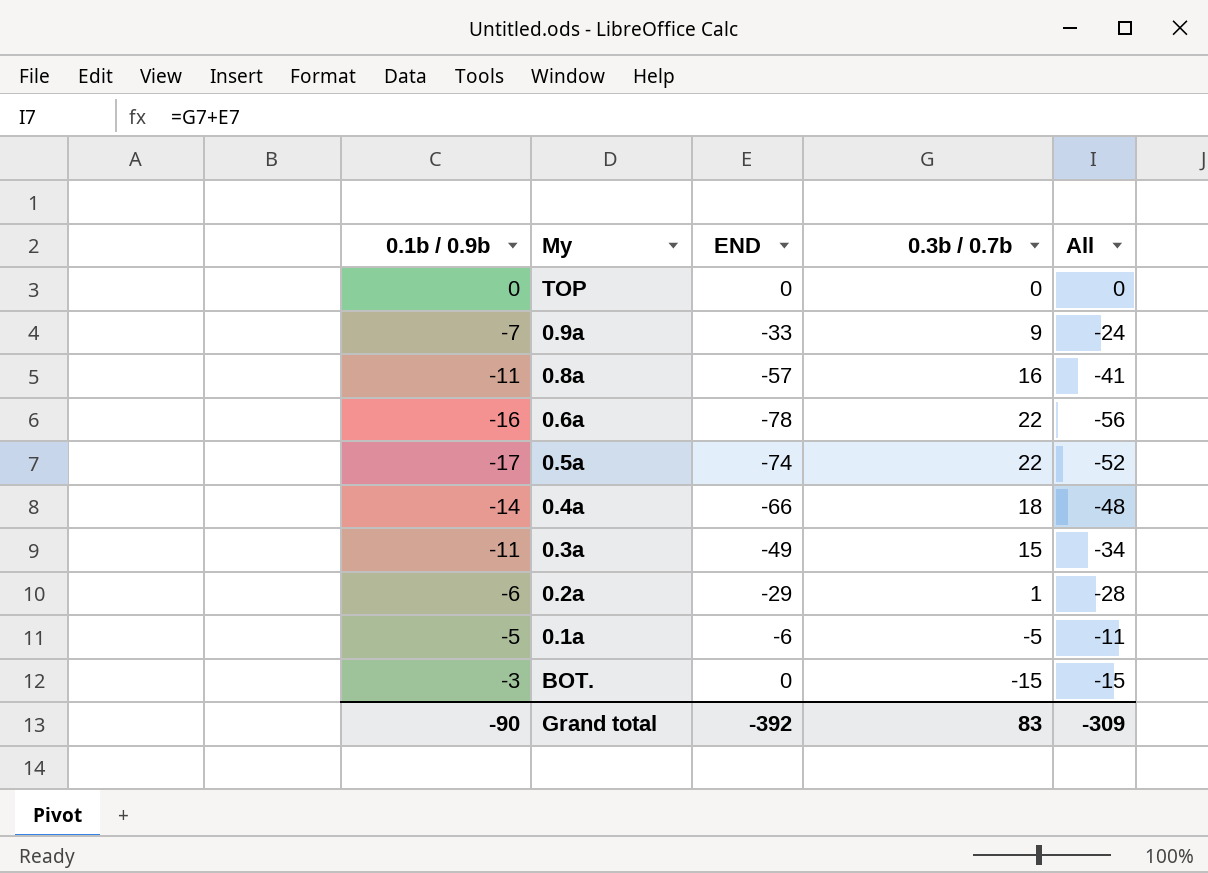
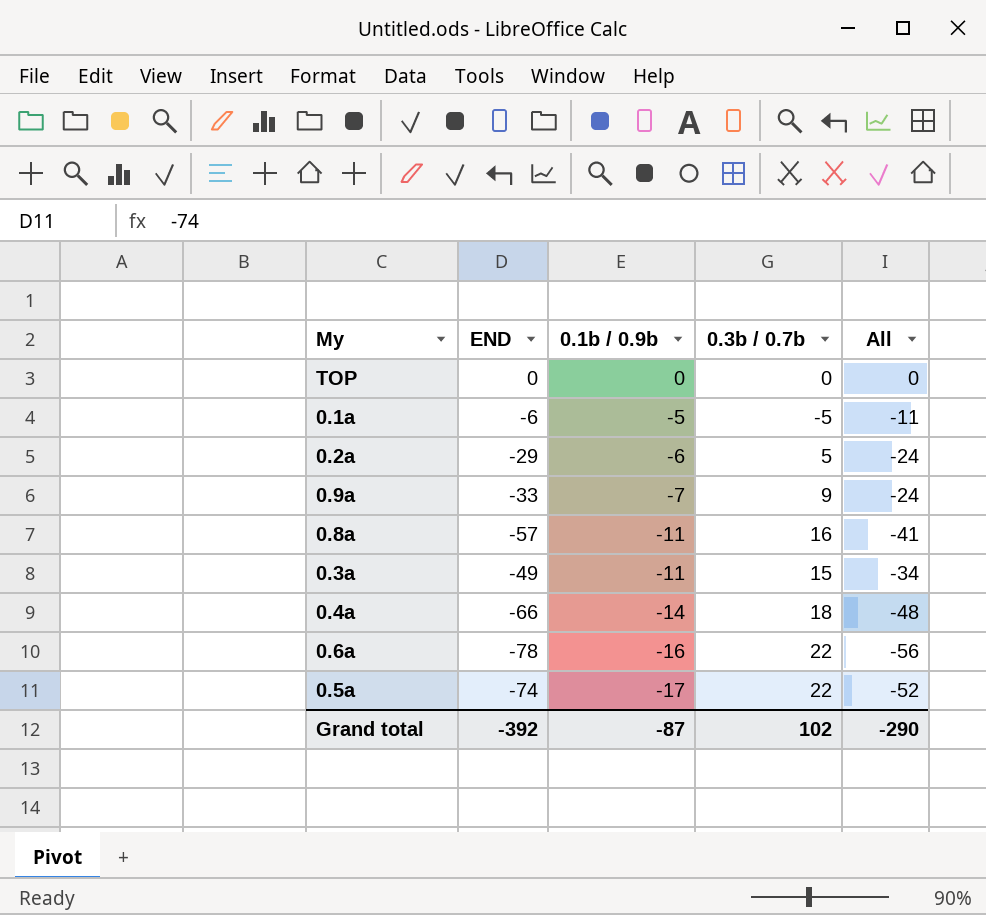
row order: none -> 0.1b / 0.9b descending
column 0.1b / 0.9b | position: 1 -> 3
row BOT.: -3 | 0 | -15 | -15 -> none
0.2a | 0.3b / 0.7b: 1 -> 5
0.2a | All: -28 -> -24
Grand total | 0.1b / 0.9b: -90 -> -87
Grand total | 0.3b / 0.7b: 83 -> 102
Grand total | All: -309 -> -290

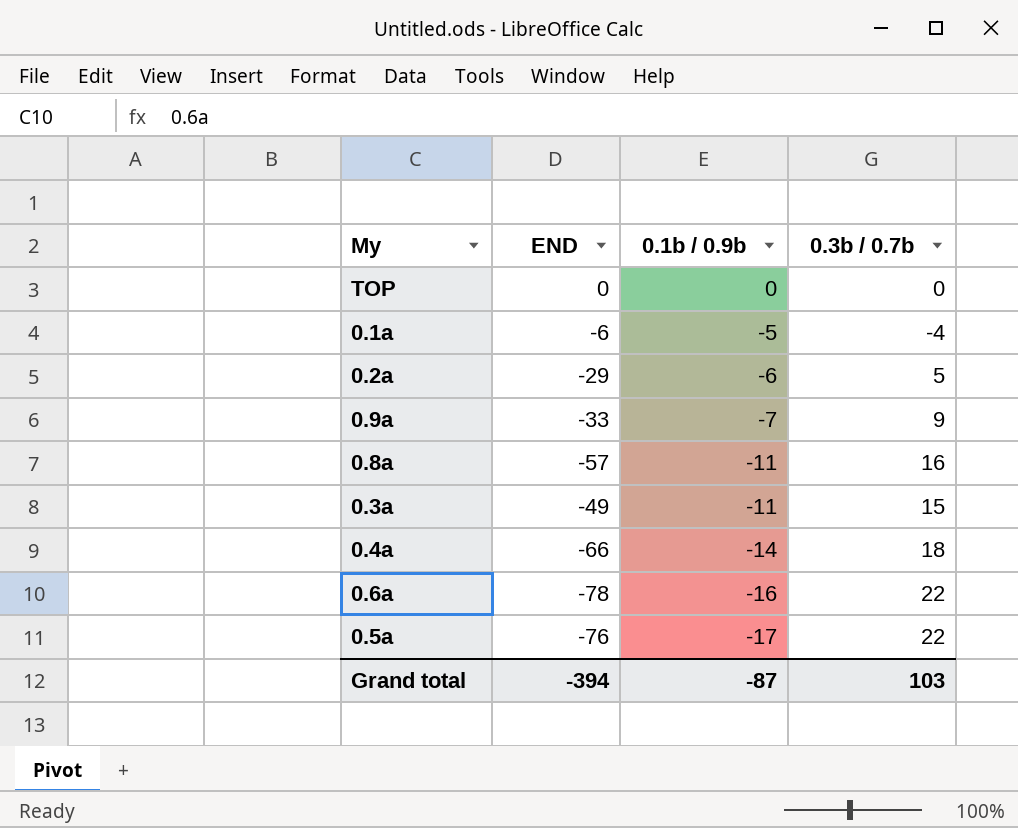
column All | formula: [END] + [0.3b / 0.7b] -> none
0.1a | 0.3b / 0.7b: -5 -> -4
0.5a | END: -74 -> -76
Grand total | END: -392 -> -394
Grand total | 0.3b / 0.7b: 102 -> 103

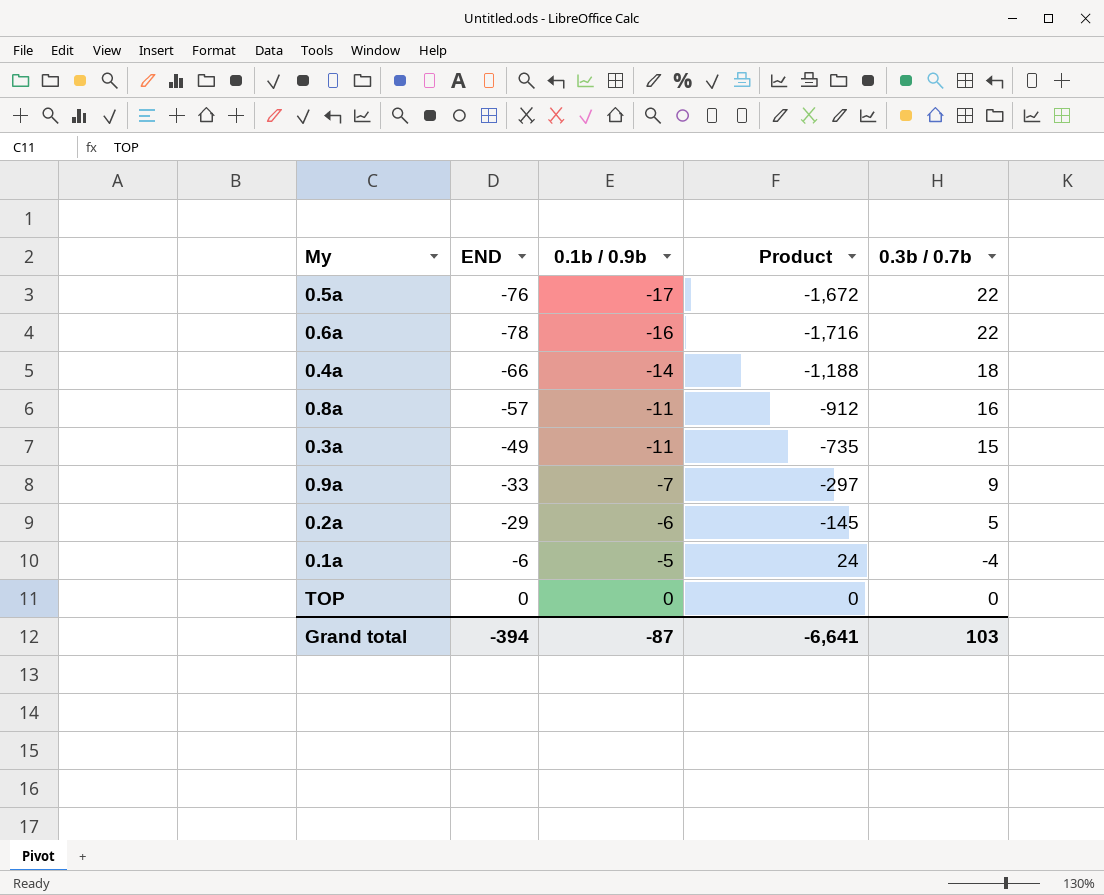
row order: 0.1b / 0.9b descending -> 0.1b / 0.9b ascending
column Product | formula: none -> [END] * [0.3b / 0.7b]

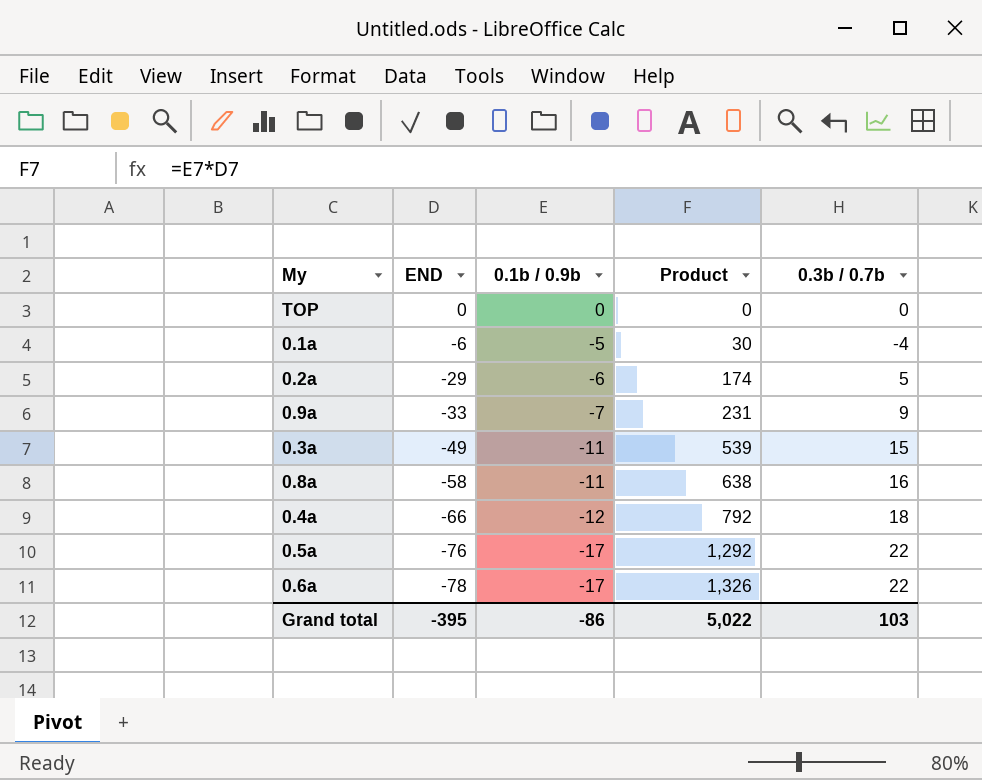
row order: 0.1b / 0.9b ascending -> END descending
column Product | formula: [END] * [0.3b / 0.7b] -> [END] * [0.1b / 0.9b]
0.8a | END: -57 -> -58
0.4a | 0.1b / 0.9b: -14 -> -12
0.6a | 0.1b / 0.9b: -16 -> -17
Grand total | END: -394 -> -395
Grand total | 0.1b / 0.9b: -87 -> -86
Grand total | Product: -6,641 -> 5,022

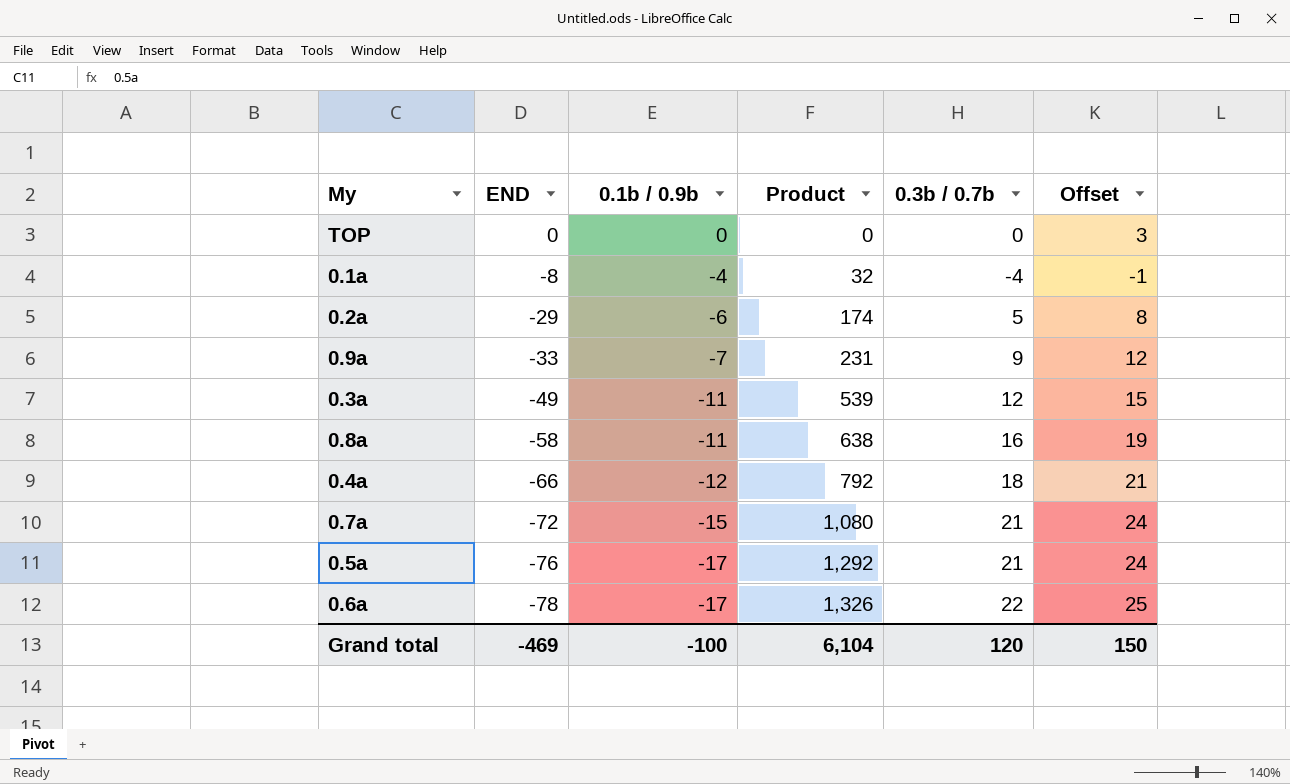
column Offset | formula: none -> [0.3b / 0.7b] + 3
0.1a | END: -6 -> -8
0.1a | 0.1b / 0.9b: -5 -> -4
0.1a | Product: 30 -> 32
0.3a | 0.3b / 0.7b: 15 -> 12
row 0.7a: none -> -72 | -15 | 1,080 | 21 | 24
0.5a | 0.3b / 0.7b: 22 -> 21
Grand total | END: -395 -> -469
Grand total | 0.1b / 0.9b: -86 -> -100
Grand total | Product: 5,022 -> 6,104
Grand total | 0.3b / 0.7b: 103 -> 120

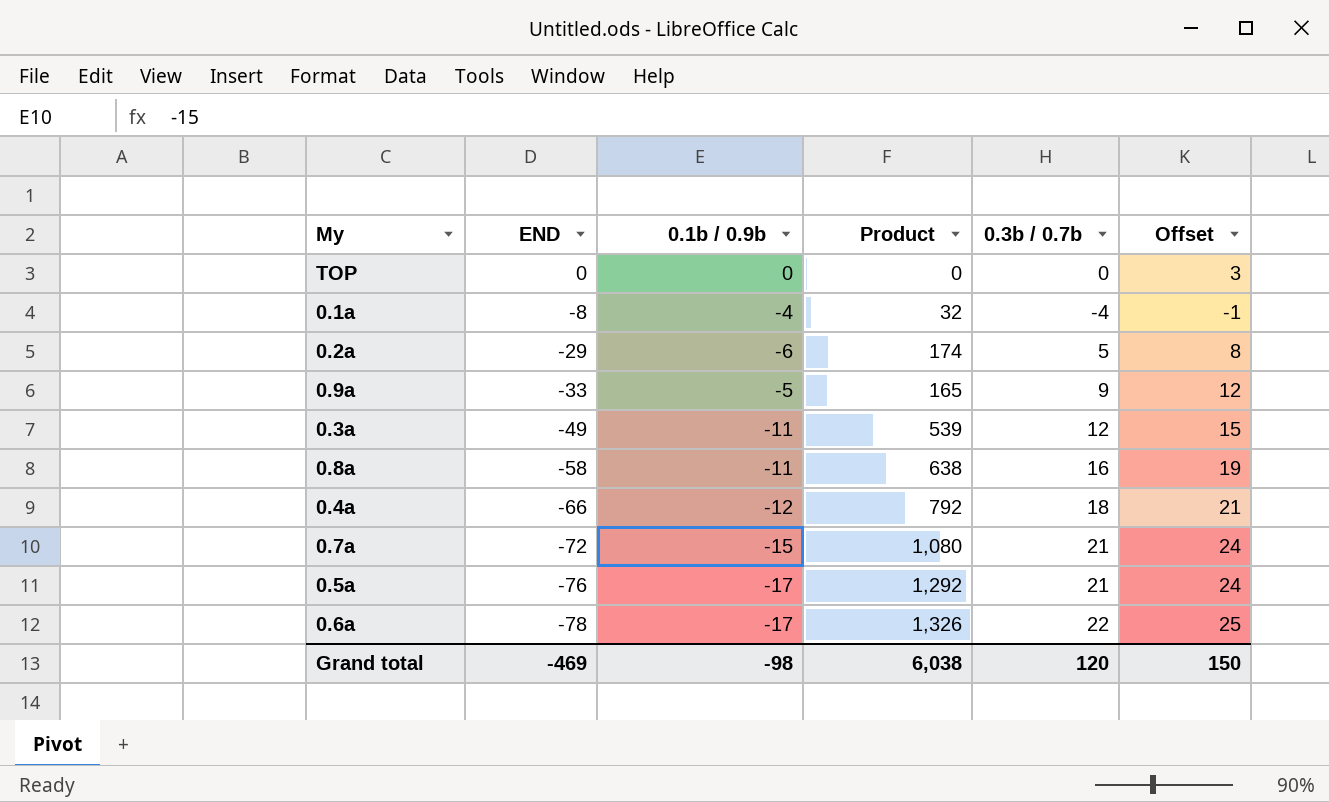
0.9a | 0.1b / 0.9b: -7 -> -5
0.9a | Product: 231 -> 165
Grand total | 0.1b / 0.9b: -100 -> -98
Grand total | Product: 6,104 -> 6,038

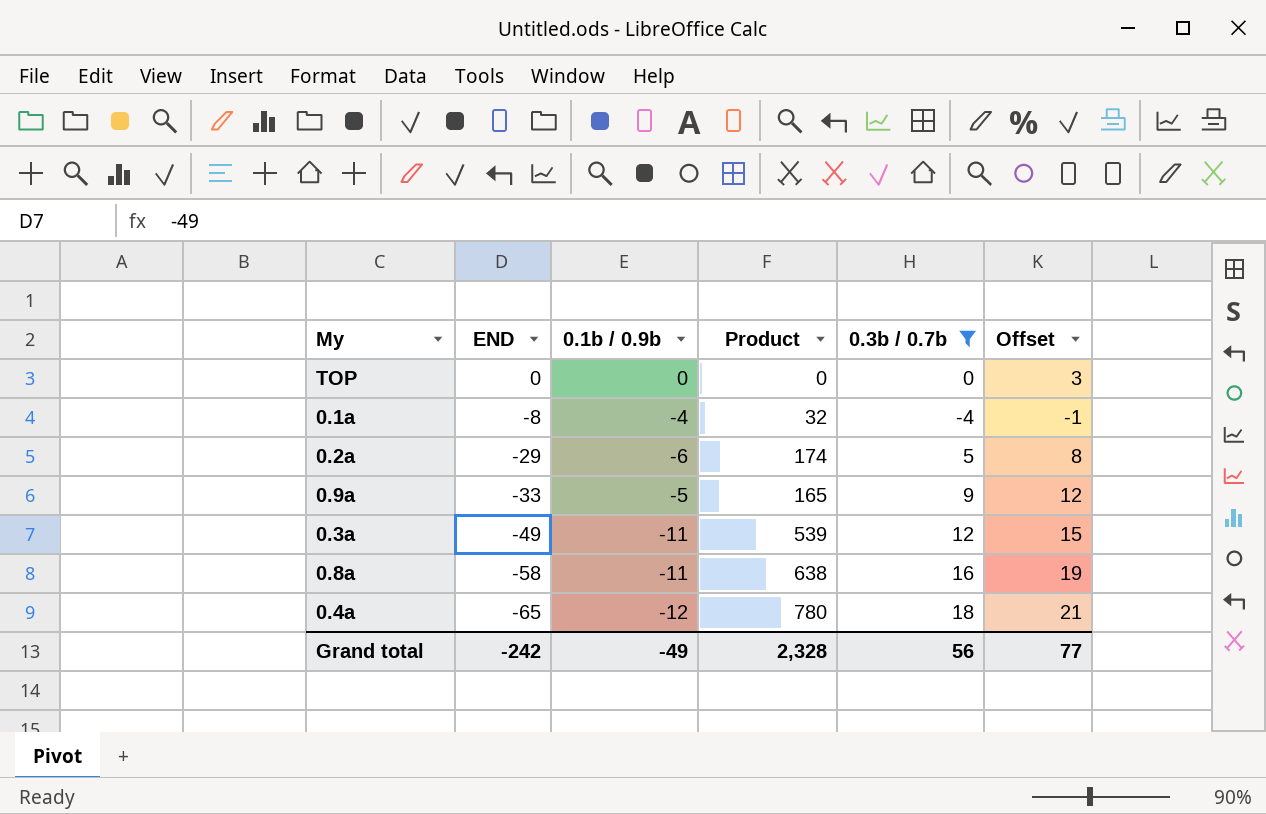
filter: none -> 0.3b / 0.7b <= 18
0.4a | END: -66 -> -65
0.4a | Product: 792 -> 780
Grand total | END: -469 -> -242
Grand total | 0.1b / 0.9b: -98 -> -49
Grand total | Product: 6,038 -> 2,328
Grand total | 0.3b / 0.7b: 120 -> 56
Grand total | Offset: 150 -> 77

